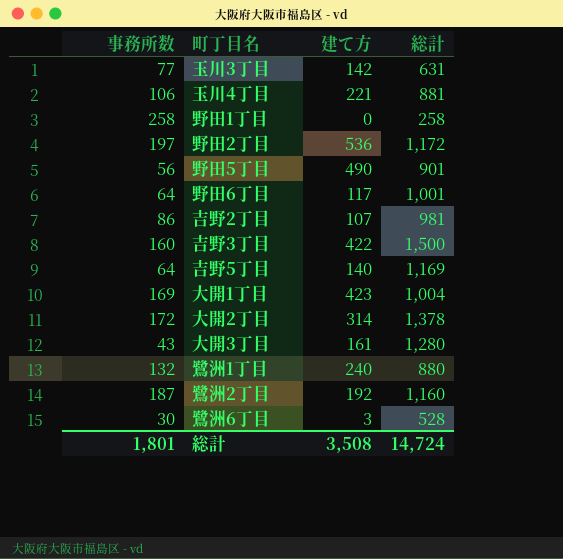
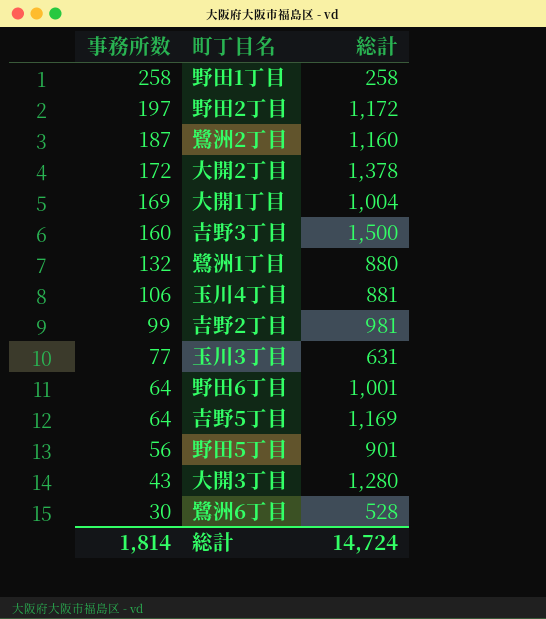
row order: none -> 事務所数 descending
column 建て方 | position: 3 -> none
吉野2丁目 | 事務所数: 86 -> 99
総計 | 事務所数: 1,801 -> 1,814

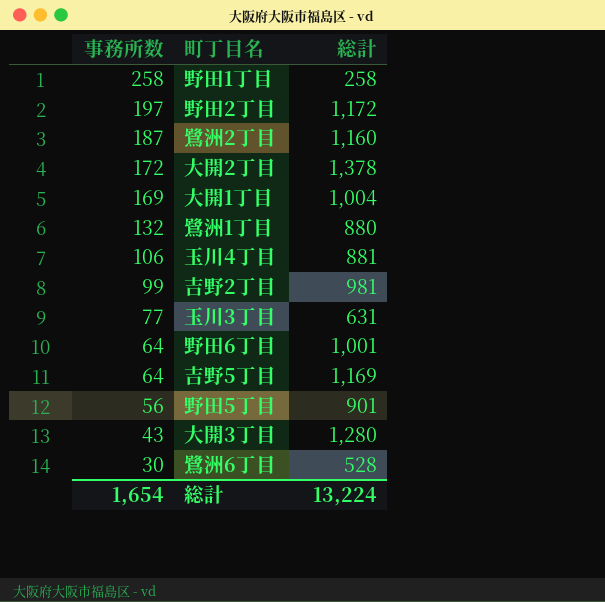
row 吉野3丁目: 160 | 1,500 -> none
総計 | 事務所数: 1,814 -> 1,654
総計 | 総計: 14,724 -> 13,224

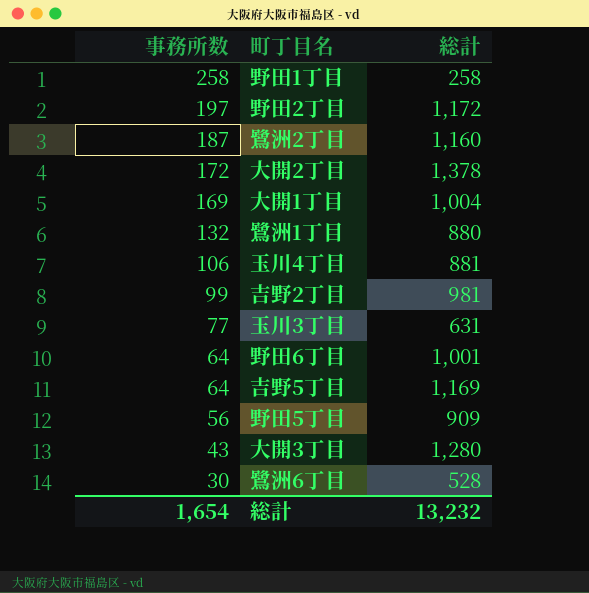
野田5丁目 | 総計: 901 -> 909
総計 | 総計: 13,224 -> 13,232

